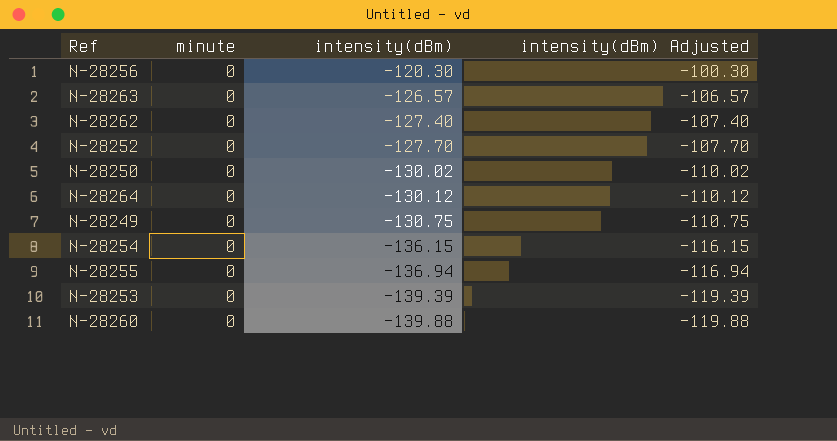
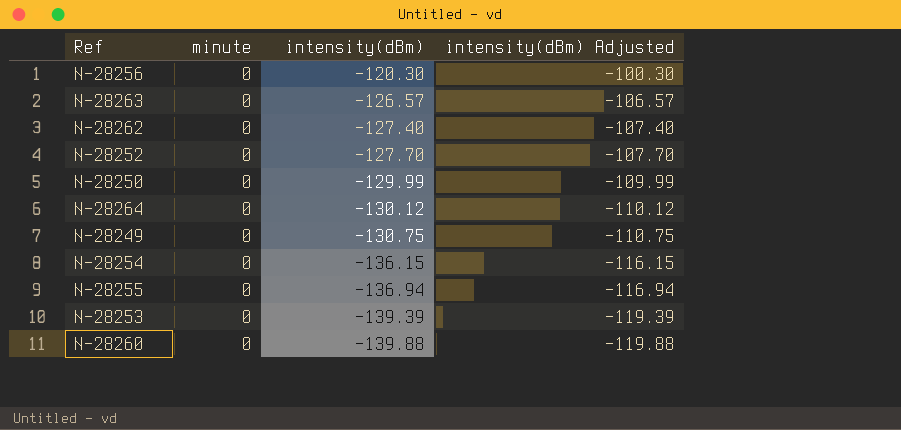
N-28250 | intensity(dBm): -130.02 -> -129.99
N-28250 | intensity(dBm) Adjusted: -110.02 -> -109.99

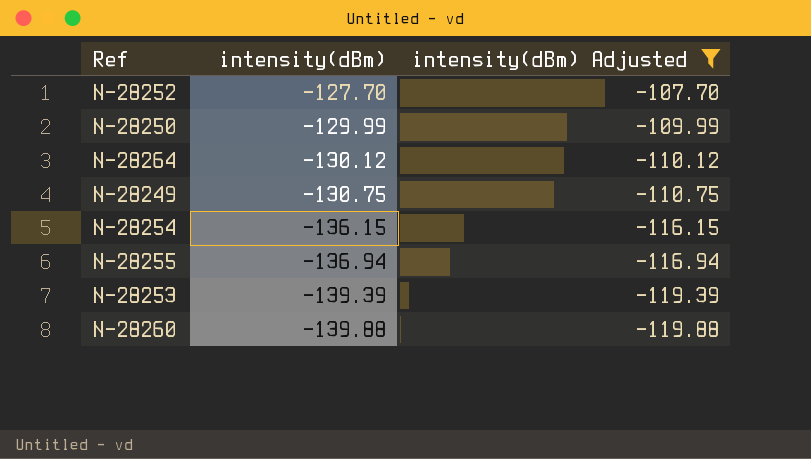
filter: none -> intensity(dBm) Adjusted <= -107.70
column minute | position: 2 -> none

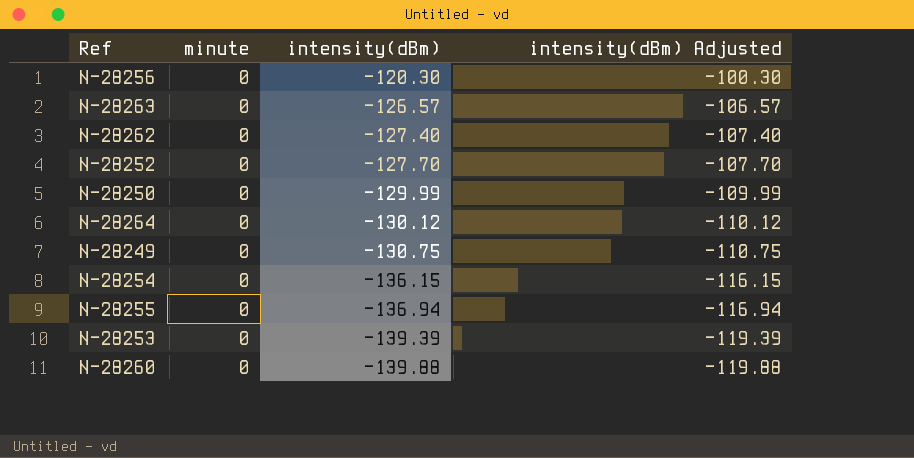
filter: intensity(dBm) Adjusted <= -107.70 -> none
column minute | position: none -> 2

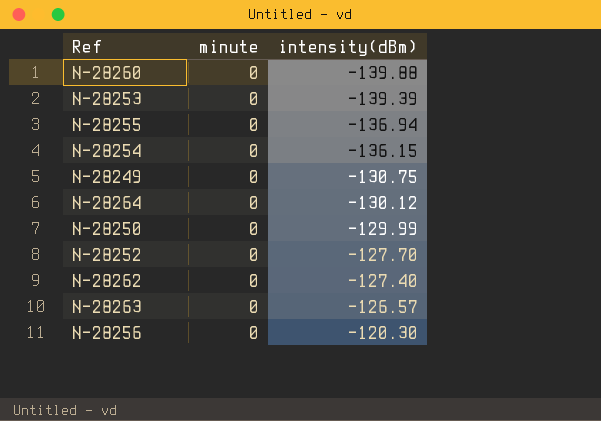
row order: intensity(dBm) descending -> intensity(dBm) ascending
column intensity(dBm) Adjusted | formula: [intensity(dBm)] + 20 -> none

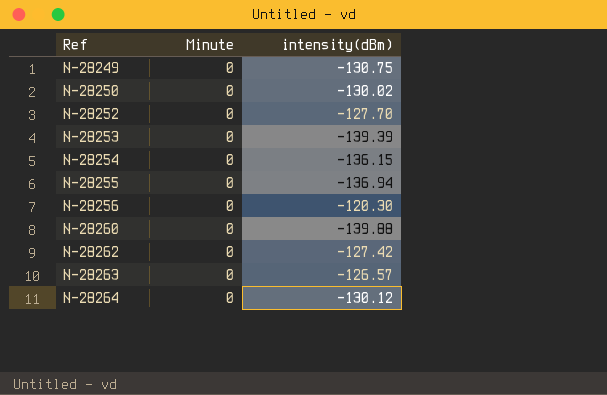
row order: intensity(dBm) ascending -> Ref ascending
column name: minute -> Minute
N-28250 | intensity(dBm): -129.99 -> -130.02
N-28262 | intensity(dBm): -127.40 -> -127.42

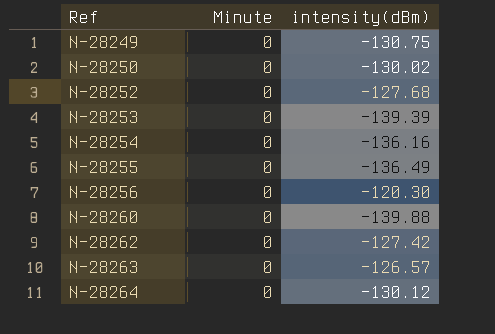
N-28252 | intensity(dBm): -127.70 -> -127.68
N-28254 | intensity(dBm): -136.15 -> -136.16
N-28255 | intensity(dBm): -136.94 -> -136.49

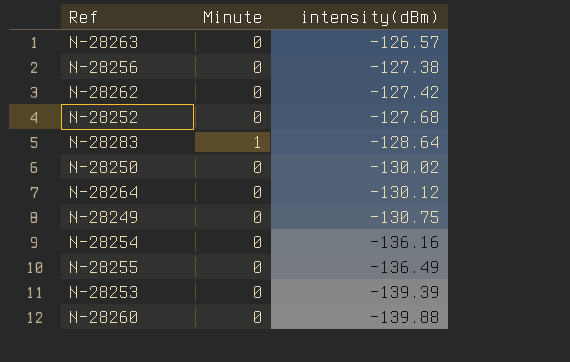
row order: Ref ascending -> intensity(dBm) descending
N-28256 | intensity(dBm): -120.30 -> -127.38
row N-28283: none -> 1 | -128.64

